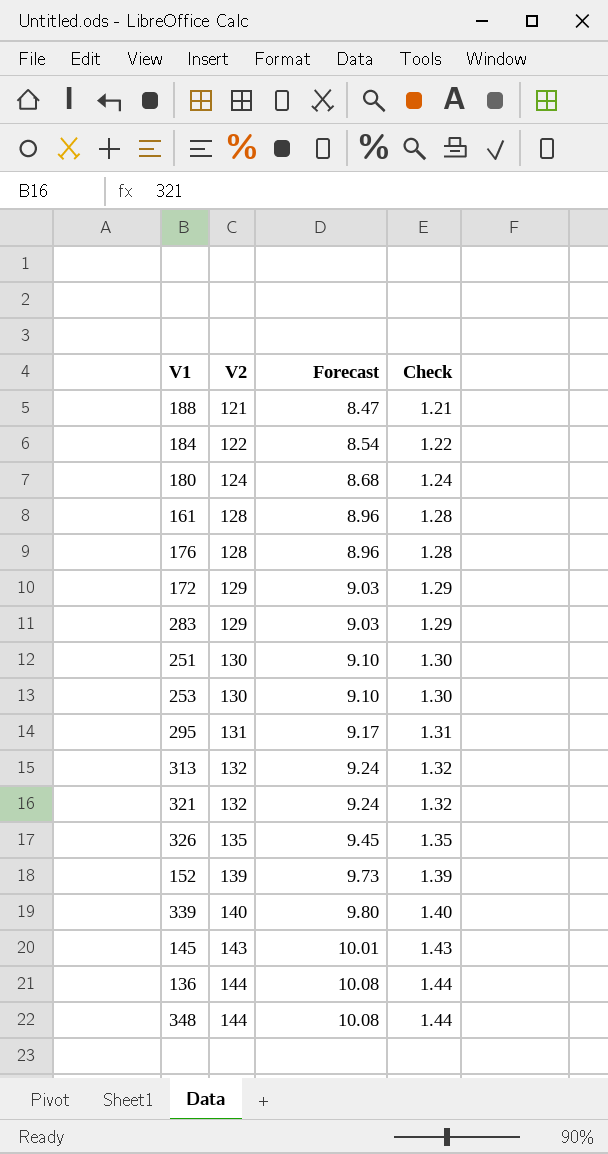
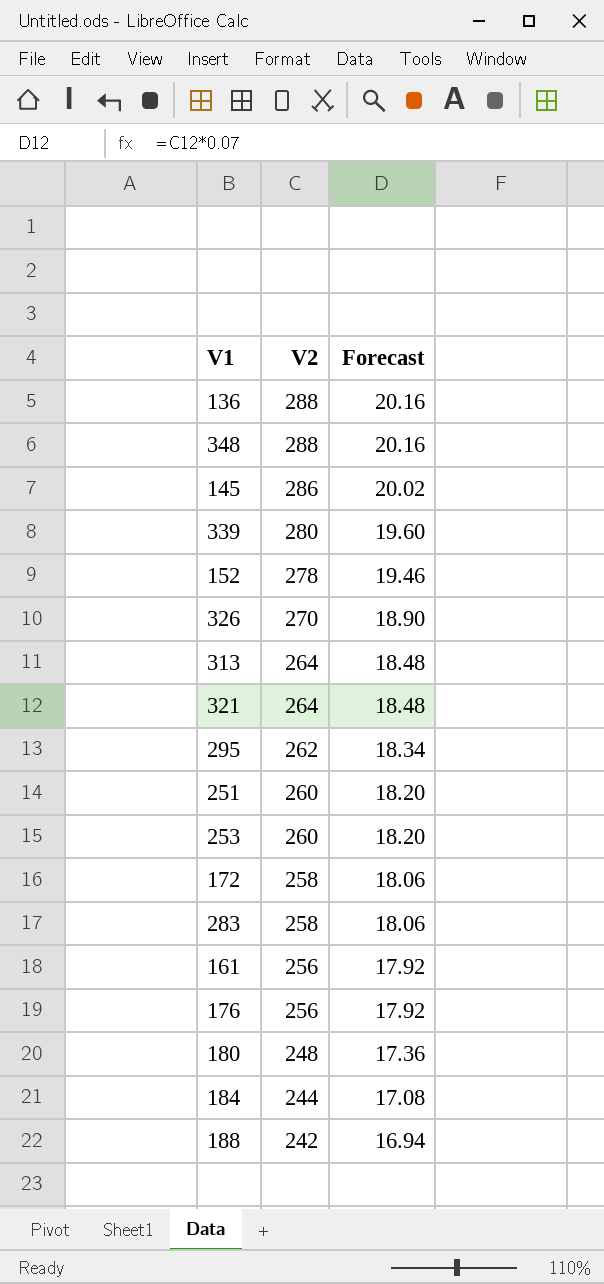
row order: V2 ascending -> V2 descending
column Check | formula: [V2] * 0.01 -> none
136 | V2: 144 -> 288
136 | Forecast: 10.08 -> 20.16
348 | V2: 144 -> 288
348 | Forecast: 10.08 -> 20.16
145 | V2: 143 -> 286
145 | Forecast: 10.01 -> 20.02
339 | V2: 140 -> 280
339 | Forecast: 9.80 -> 19.60
152 | V2: 139 -> 278
152 | Forecast: 9.73 -> 19.46
326 | V2: 135 -> 270
326 | Forecast: 9.45 -> 18.90
313 | V2: 132 -> 264
313 | Forecast: 9.24 -> 18.48
321 | V2: 132 -> 264
321 | Forecast: 9.24 -> 18.48
295 | V2: 131 -> 262
295 | Forecast: 9.17 -> 18.34
251 | V2: 130 -> 260
251 | Forecast: 9.10 -> 18.20
253 | V2: 130 -> 260
253 | Forecast: 9.10 -> 18.20
172 | V2: 129 -> 258
172 | Forecast: 9.03 -> 18.06
283 | V2: 129 -> 258
283 | Forecast: 9.03 -> 18.06
161 | V2: 128 -> 256
161 | Forecast: 8.96 -> 17.92
176 | V2: 128 -> 256
176 | Forecast: 8.96 -> 17.92
180 | V2: 124 -> 248
180 | Forecast: 8.68 -> 17.36
184 | V2: 122 -> 244
184 | Forecast: 8.54 -> 17.08
188 | V2: 121 -> 242
188 | Forecast: 8.47 -> 16.94

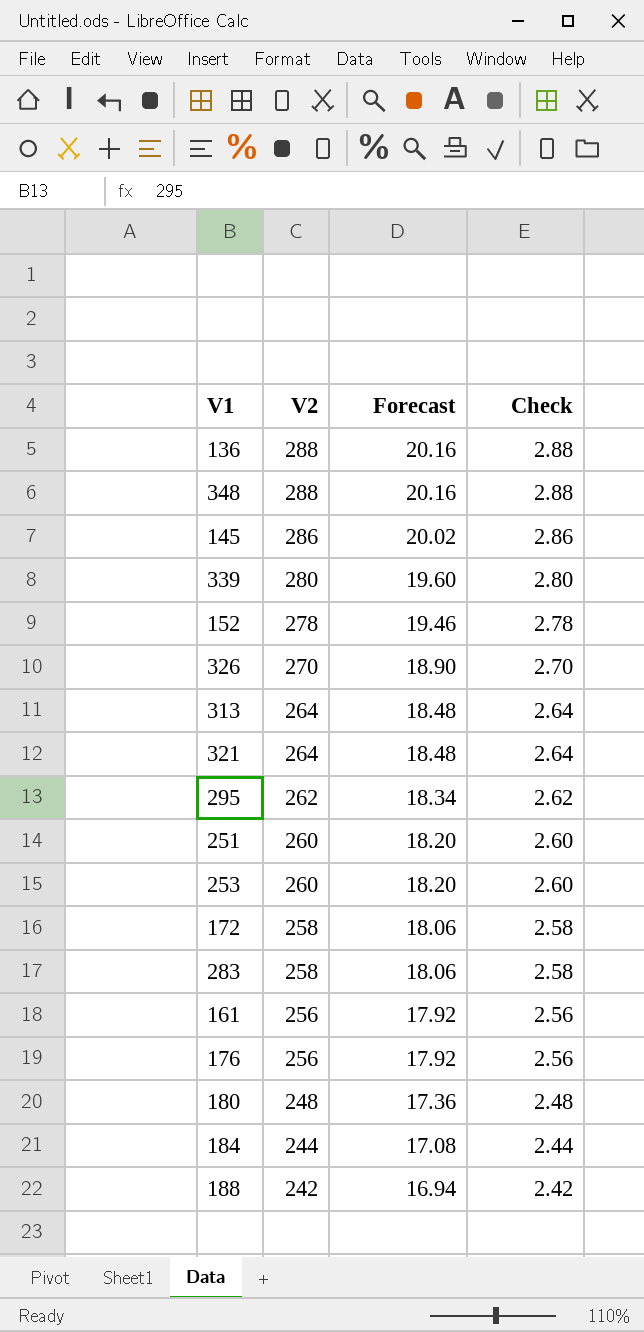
column Check | formula: none -> [V2] * 0.01

